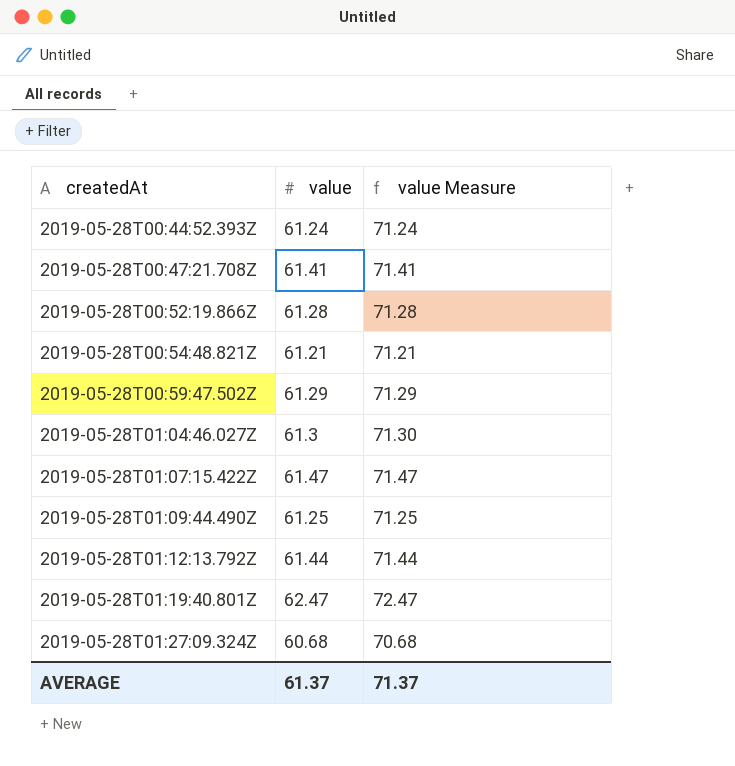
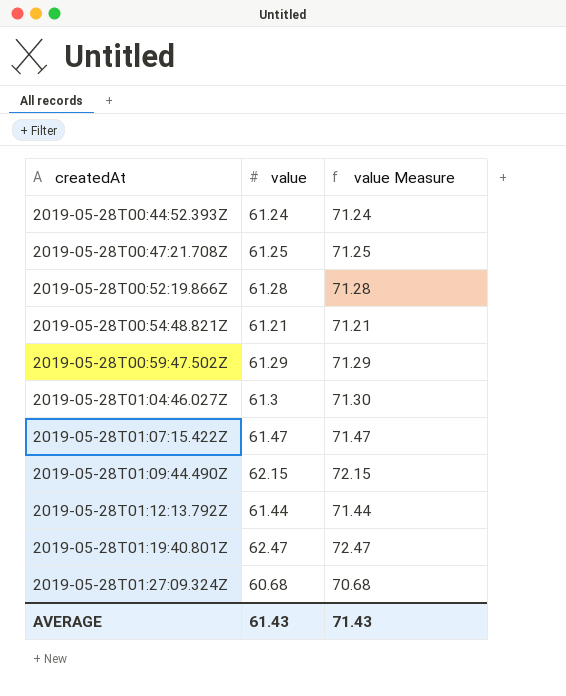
2019-05-28T00:47:21.708Z | value: 61.41 -> 61.25
2019-05-28T00:47:21.708Z | value Measure: 71.41 -> 71.25
2019-05-28T01:09:44.490Z | value: 61.25 -> 62.15
2019-05-28T01:09:44.490Z | value Measure: 71.25 -> 72.15
AVERAGE | value: 61.37 -> 61.43
AVERAGE | value Measure: 71.37 -> 71.43

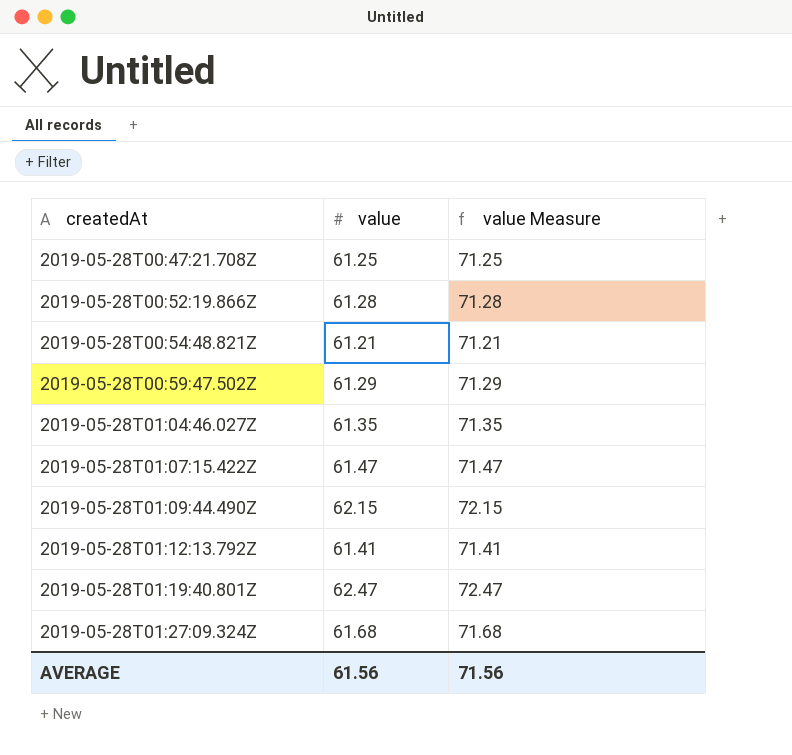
row 2019-05-28T00:44:52.393Z: 61.24 | 71.24 -> none
2019-05-28T01:04:46.027Z | value: 61.3 -> 61.35
2019-05-28T01:04:46.027Z | value Measure: 71.30 -> 71.35
2019-05-28T01:12:13.792Z | value: 61.44 -> 61.41
2019-05-28T01:12:13.792Z | value Measure: 71.44 -> 71.41
2019-05-28T01:27:09.324Z | value: 60.68 -> 61.68
2019-05-28T01:27:09.324Z | value Measure: 70.68 -> 71.68
AVERAGE | value: 61.43 -> 61.56
AVERAGE | value Measure: 71.43 -> 71.56

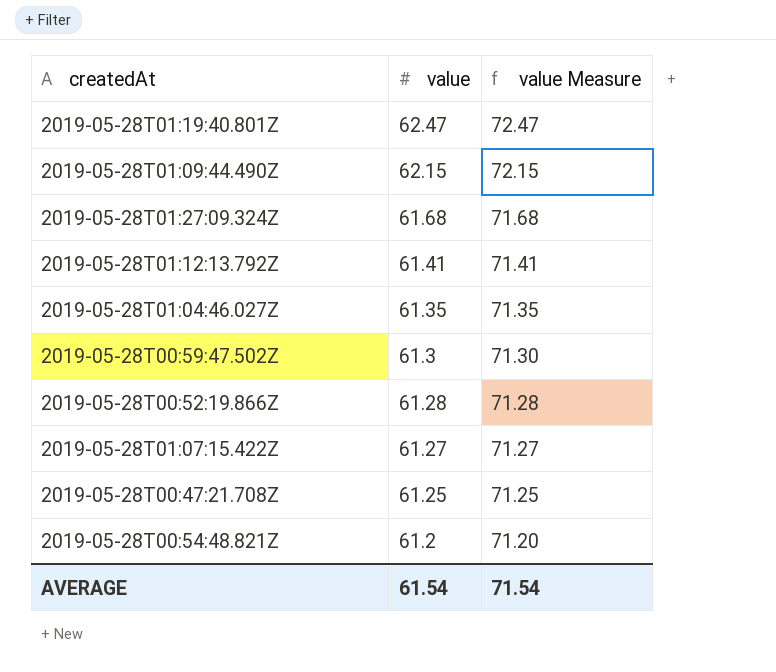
row order: createdAt ascending -> value descending
2019-05-28T00:59:47.502Z | value: 61.29 -> 61.3
2019-05-28T00:59:47.502Z | value Measure: 71.29 -> 71.30
2019-05-28T01:07:15.422Z | value: 61.47 -> 61.27
2019-05-28T01:07:15.422Z | value Measure: 71.47 -> 71.27
2019-05-28T00:54:48.821Z | value: 61.21 -> 61.2
2019-05-28T00:54:48.821Z | value Measure: 71.21 -> 71.20
AVERAGE | value: 61.56 -> 61.54
AVERAGE | value Measure: 71.56 -> 71.54

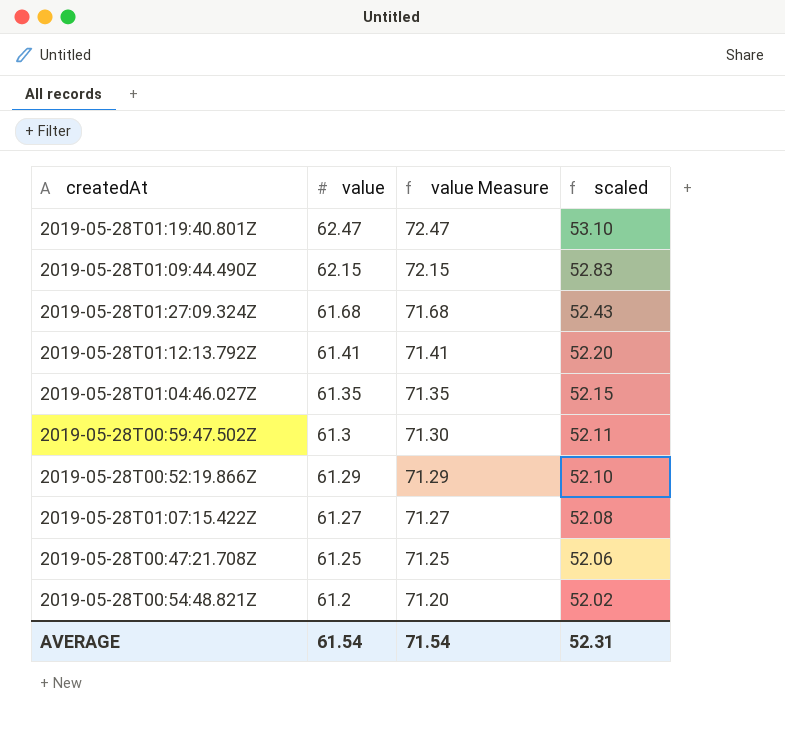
column scaled | formula: none -> [value] * 0.85
2019-05-28T00:52:19.866Z | value: 61.28 -> 61.29
2019-05-28T00:52:19.866Z | value Measure: 71.28 -> 71.29

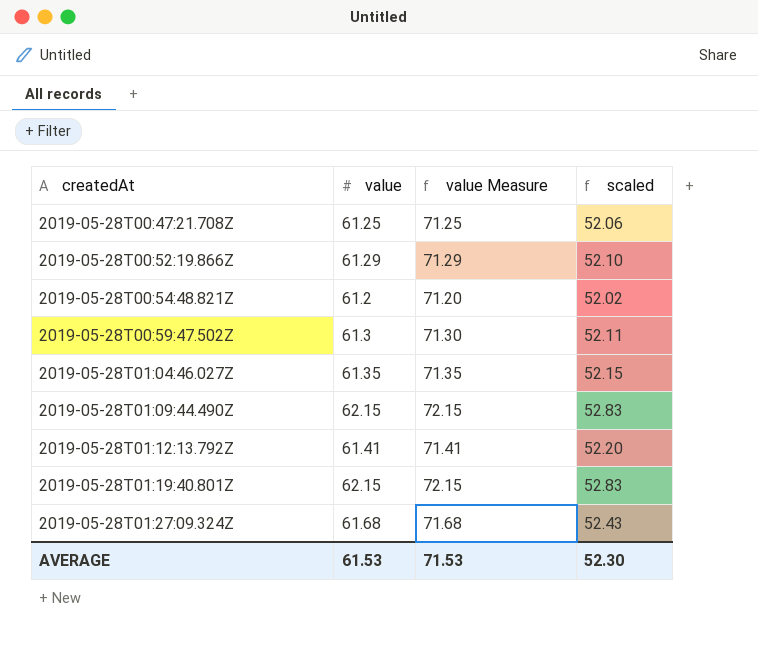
row order: value descending -> createdAt ascending
row 2019-05-28T01:07:15.422Z: 61.27 | 71.27 | 52.08 -> none
2019-05-28T01:19:40.801Z | value: 62.47 -> 62.15
2019-05-28T01:19:40.801Z | value Measure: 72.47 -> 72.15
2019-05-28T01:19:40.801Z | scaled: 53.10 -> 52.83
AVERAGE | value: 61.54 -> 61.53
AVERAGE | value Measure: 71.54 -> 71.53
AVERAGE | scaled: 52.31 -> 52.30

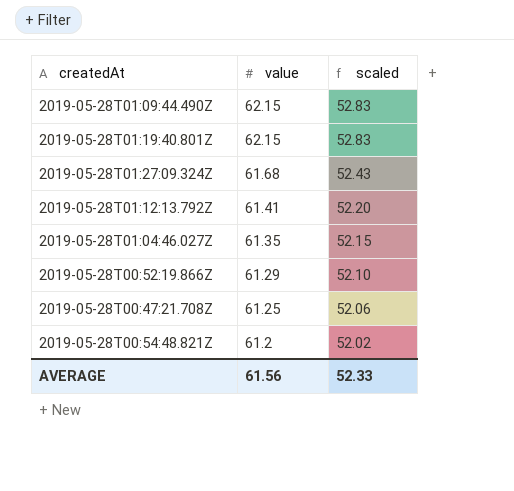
row order: createdAt ascending -> value descending
column value Measure | formula: [value] + 10 -> none
row 2019-05-28T00:59:47.502Z: 61.3 | 71.30 | 52.11 -> none
AVERAGE | value: 61.53 -> 61.56
AVERAGE | scaled: 52.30 -> 52.33

